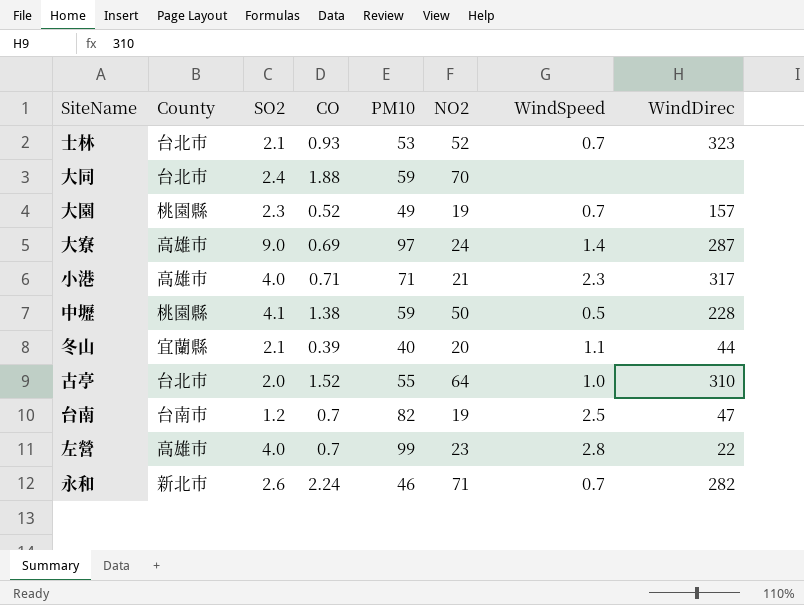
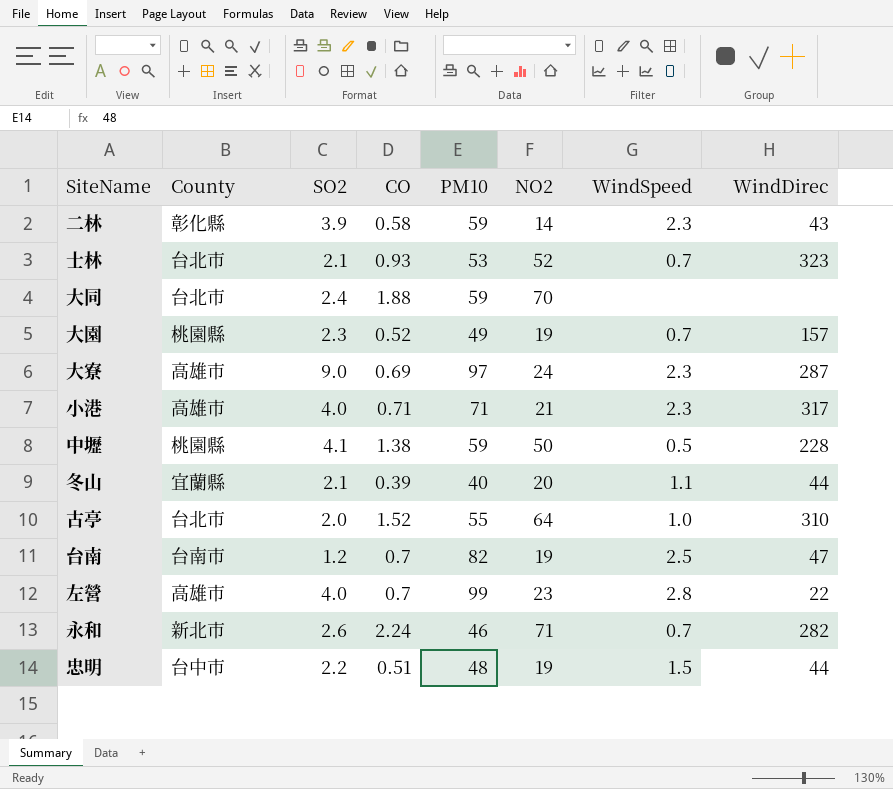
row 二林: none -> 彰化縣 | 3.9 | 0.58 | 59 | 14 | 2.3 | 43
大寮 | WindSpeed: 1.4 -> 2.3
row 忠明: none -> 台中市 | 2.2 | 0.51 | 48 | 19 | 1.5 | 44

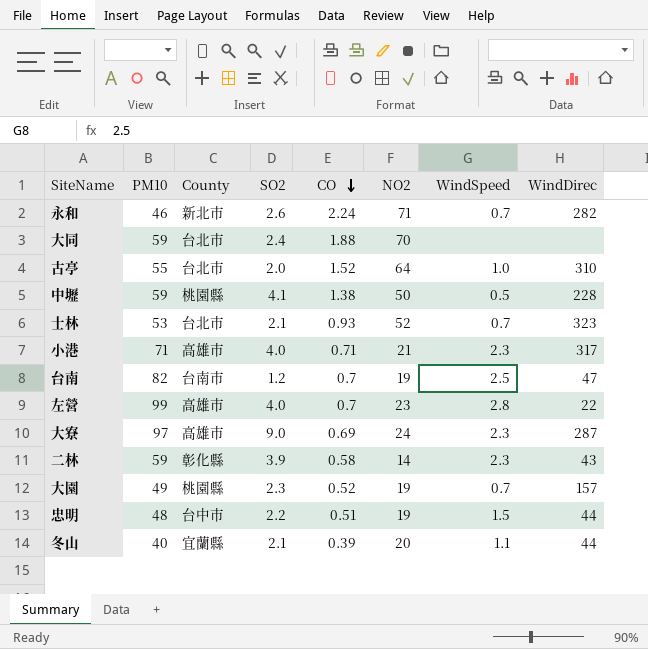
row order: none -> CO descending
column PM10 | position: 5 -> 2

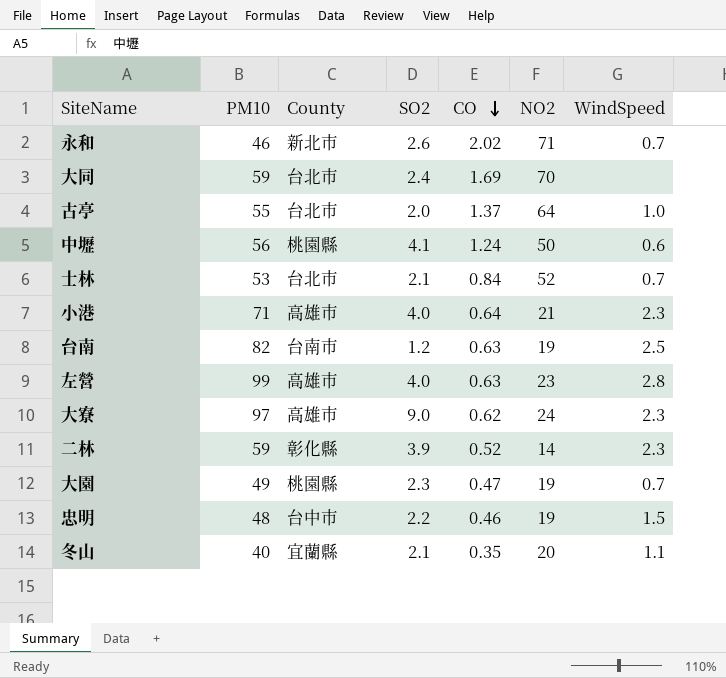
column WindDirec | position: 8 -> none
永和 | CO: 2.24 -> 2.02
大同 | CO: 1.88 -> 1.69
古亭 | CO: 1.52 -> 1.37
中壢 | PM10: 59 -> 56
中壢 | CO: 1.38 -> 1.24
中壢 | WindSpeed: 0.5 -> 0.6
士林 | CO: 0.93 -> 0.84
小港 | CO: 0.71 -> 0.64
台南 | CO: 0.7 -> 0.63
左營 | CO: 0.7 -> 0.63
大寮 | CO: 0.69 -> 0.62
二林 | CO: 0.58 -> 0.52
大園 | CO: 0.52 -> 0.47
忠明 | CO: 0.51 -> 0.46
冬山 | CO: 0.39 -> 0.35

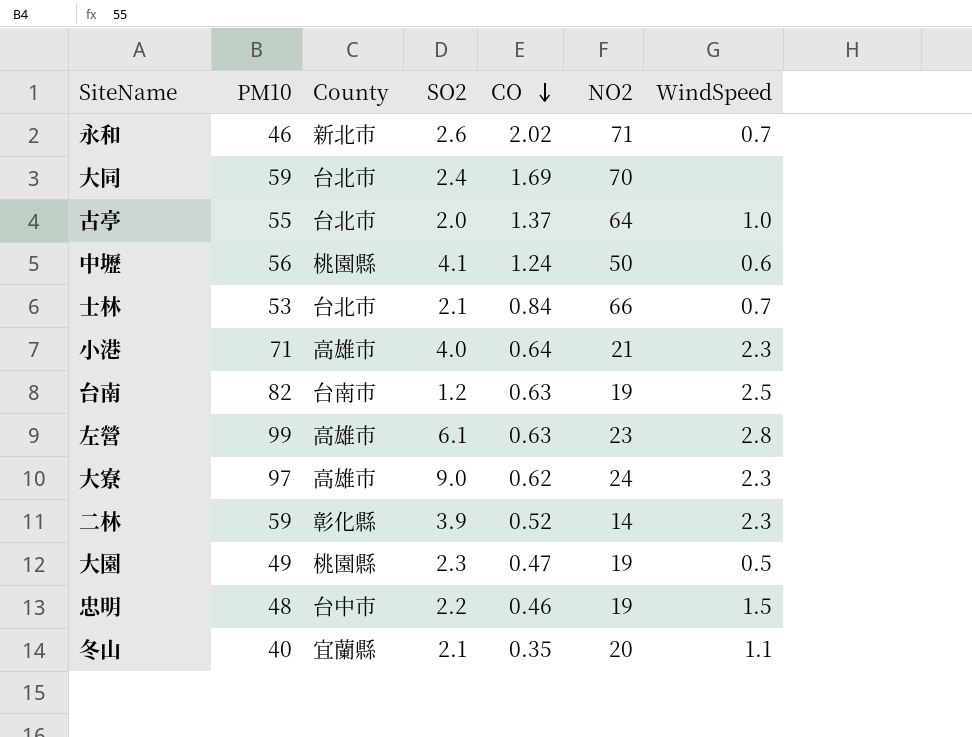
士林 | NO2: 52 -> 66
左營 | SO2: 4.0 -> 6.1
大園 | WindSpeed: 0.7 -> 0.5

